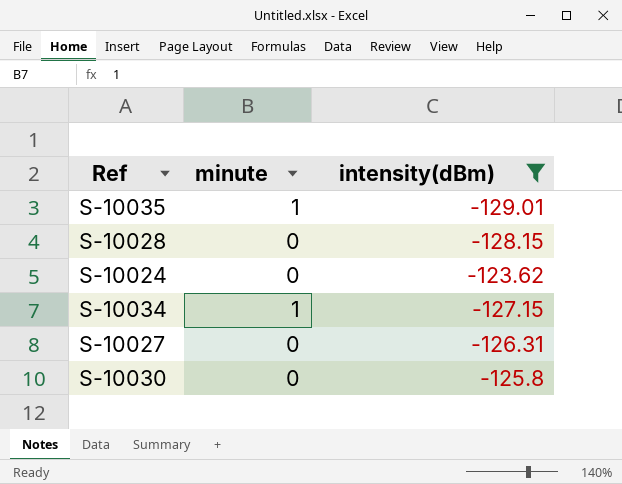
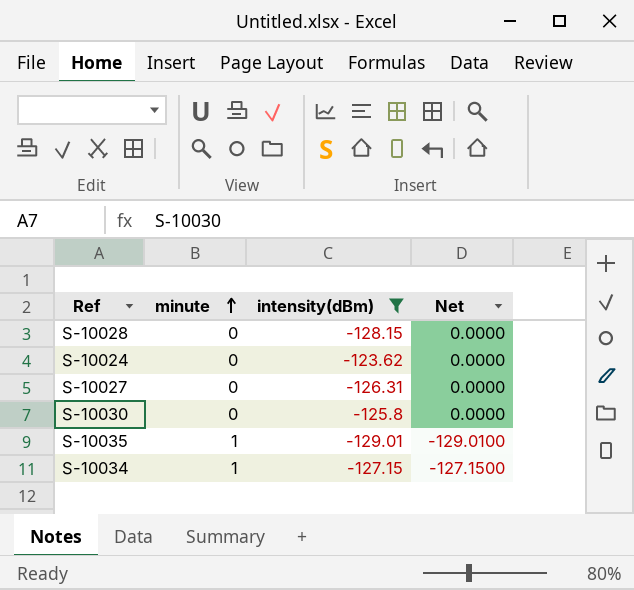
row order: none -> minute ascending
column Net | formula: none -> [minute] * [intensity(dBm)]

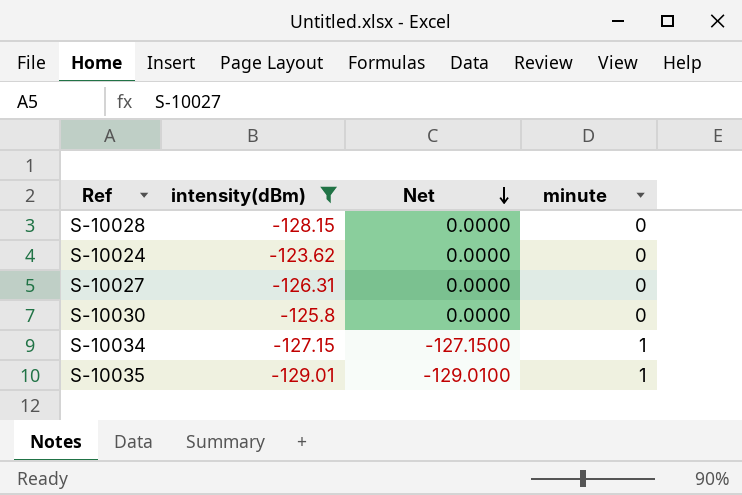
row order: minute ascending -> Net descending
column minute | position: 2 -> 4

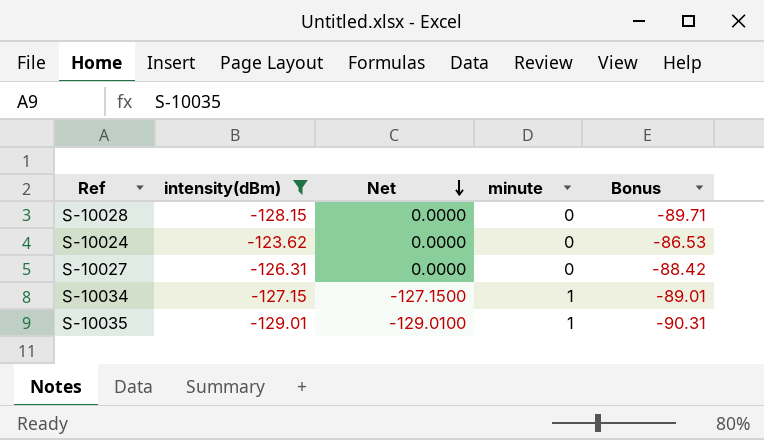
column Bonus | formula: none -> [intensity(dBm)] * 0.7
row S-10030: -125.8 | 0.0000 | 0 -> none

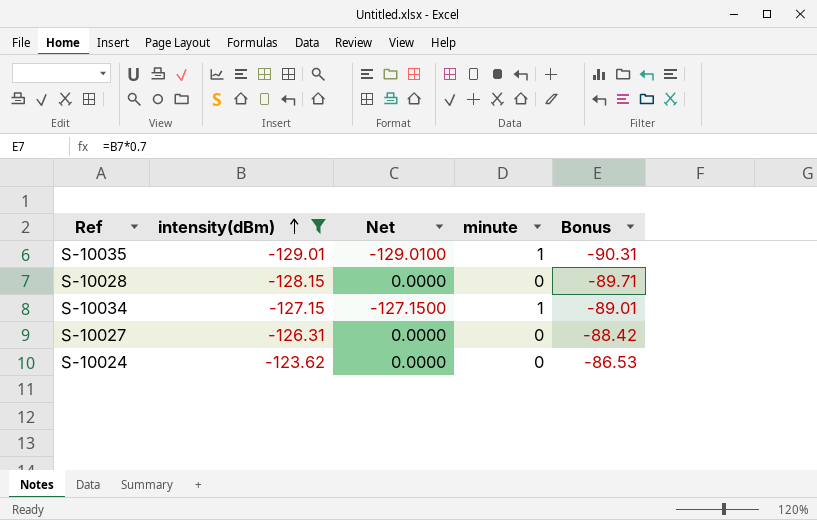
row order: Net descending -> intensity(dBm) ascending

